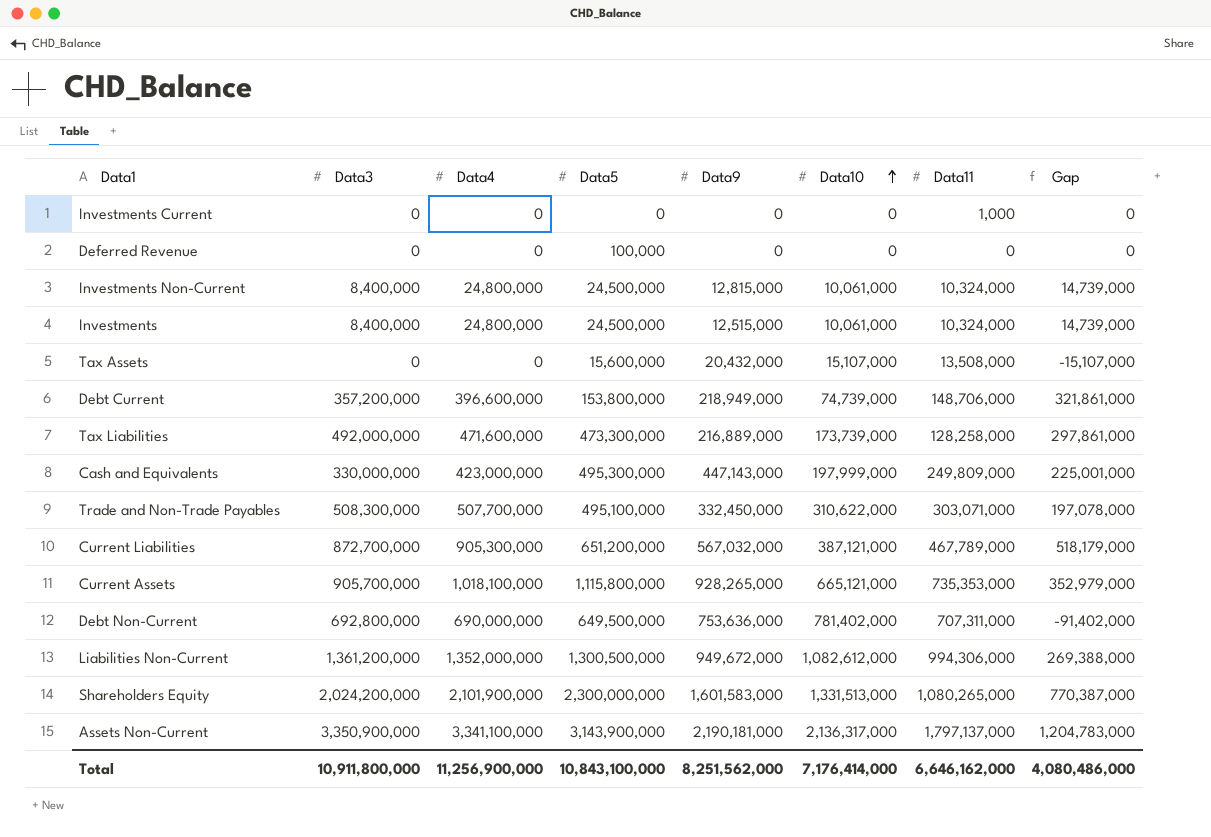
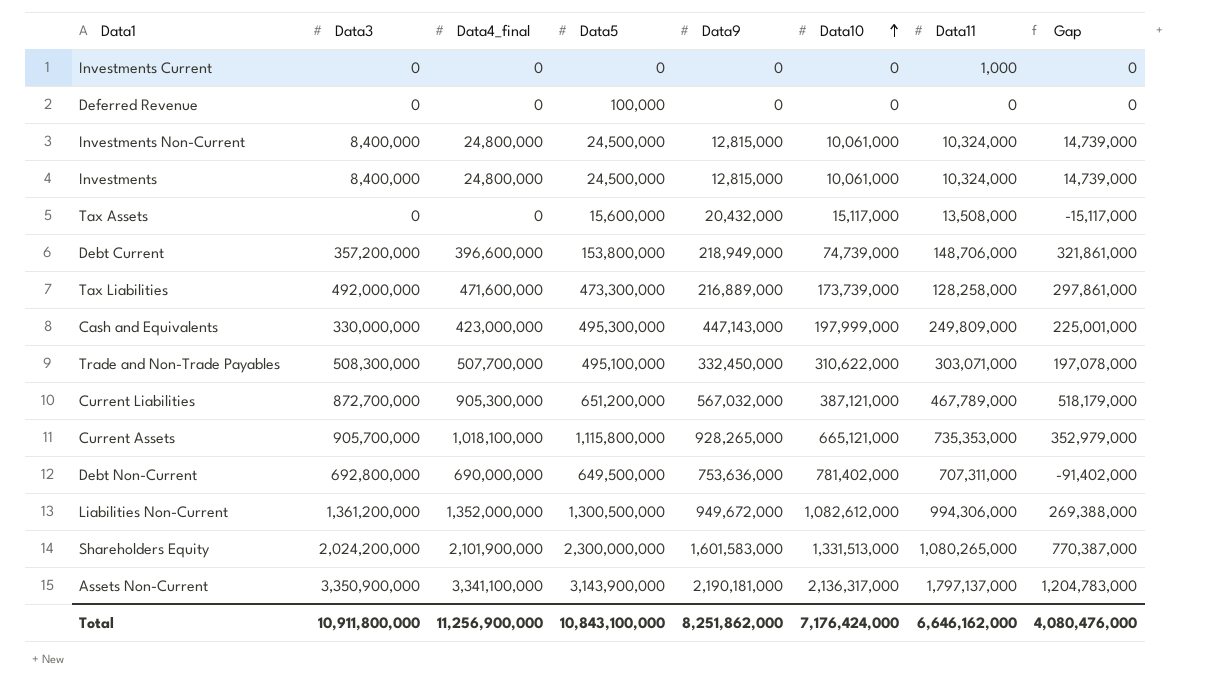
column name: Data4 -> Data4_final
Investments | Data9: 12,515,000 -> 12,815,000
Tax Assets | Data10: 15,107,000 -> 15,117,000
Tax Assets | Gap: -15,107,000 -> -15,117,000
Total | Data9: 8,251,562,000 -> 8,251,862,000
Total | Data10: 7,176,414,000 -> 7,176,424,000
Total | Gap: 4,080,486,000 -> 4,080,476,000

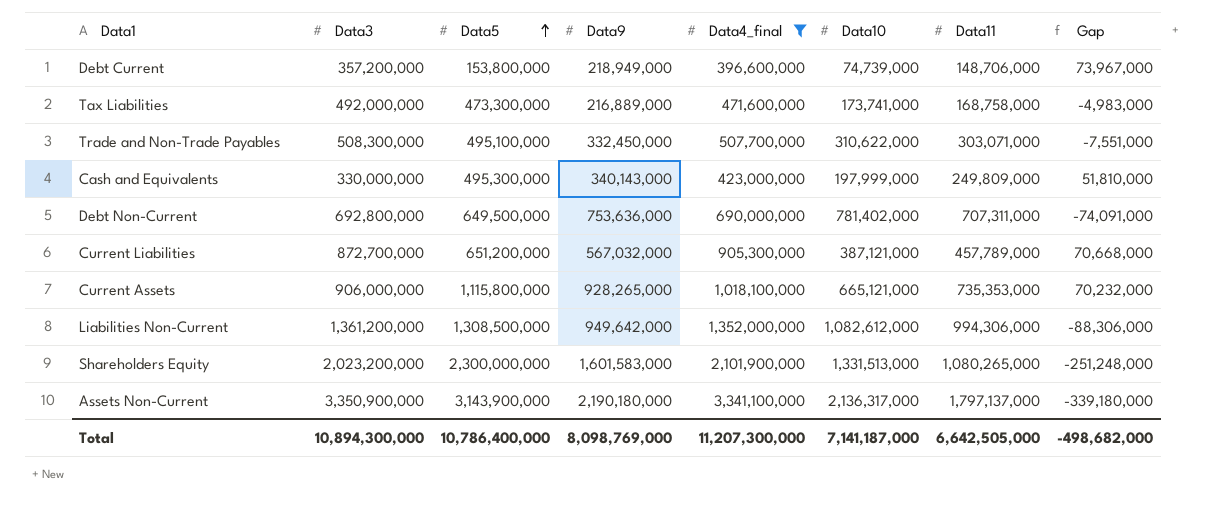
filter: none -> Data4_final >= 396,600,000
row order: Data10 ascending -> Data5 ascending
column Data4_final | position: 3 -> 5
column Gap | formula: [Data4_final] - [Data10] -> [Data11] - [Data10]
Tax Liabilities | Data10: 173,739,000 -> 173,741,000
Tax Liabilities | Data11: 128,258,000 -> 168,758,000
Cash and Equivalents | Data9: 447,143,000 -> 340,143,000
Current Liabilities | Data11: 467,789,000 -> 457,789,000
Current Assets | Data3: 905,700,000 -> 906,000,000
Liabilities Non-Current | Data5: 1,300,500,000 -> 1,308,500,000
Liabilities Non-Current | Data9: 949,672,000 -> 949,642,000
Shareholders Equity | Data3: 2,024,200,000 -> 2,023,200,000
Assets Non-Current | Data9: 2,190,181,000 -> 2,190,180,000
Total | Data3: 10,911,800,000 -> 10,894,300,000
Total | Data5: 10,843,100,000 -> 10,786,400,000
Total | Data9: 8,251,862,000 -> 8,098,769,000
Total | Data4_final: 11,256,900,000 -> 11,207,300,000
Total | Data10: 7,176,424,000 -> 7,141,187,000
Total | Data11: 6,646,162,000 -> 6,642,505,000
Total | Gap: 4,080,476,000 -> -498,682,000

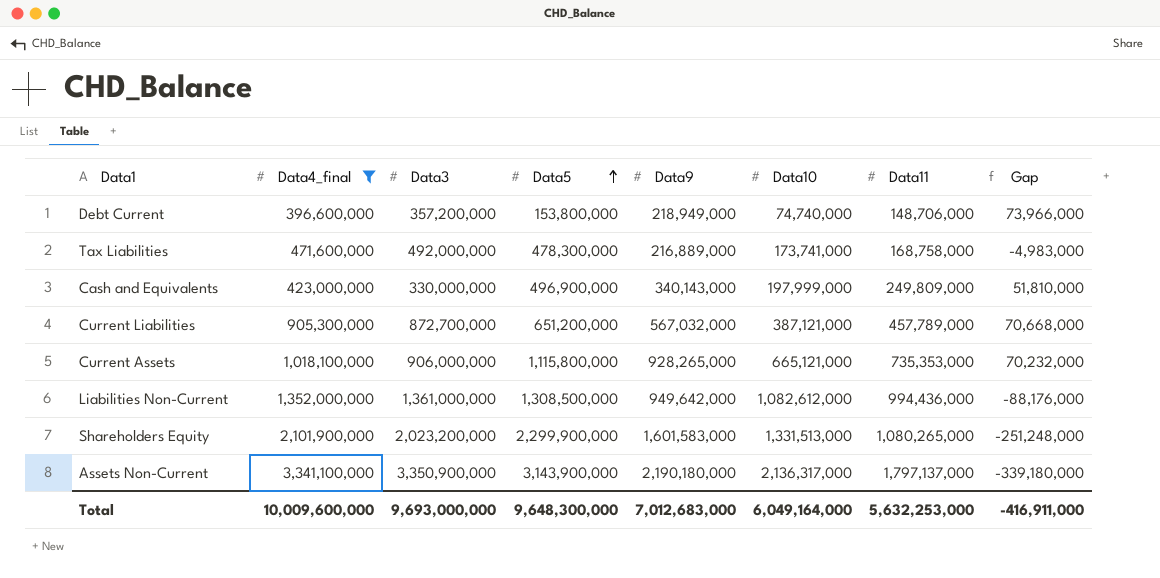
column Data4_final | position: 5 -> 2
row Trade and Non-Trade Payables: 508,300,000 | 495,100,000 | 332,450,000 | 507,700,000 | 310,622,000 | 303,071,000 | -7,551,000 -> none
row Debt Non-Current: 692,800,000 | 649,500,000 | 753,636,000 | 690,000,000 | 781,402,000 | 707,311,000 | -74,091,000 -> none
Debt Current | Data10: 74,739,000 -> 74,740,000
Debt Current | Gap: 73,967,000 -> 73,966,000
Tax Liabilities | Data5: 473,300,000 -> 478,300,000
Cash and Equivalents | Data5: 495,300,000 -> 496,900,000
Liabilities Non-Current | Data3: 1,361,200,000 -> 1,361,000,000
Liabilities Non-Current | Data11: 994,306,000 -> 994,436,000
Liabilities Non-Current | Gap: -88,306,000 -> -88,176,000
Shareholders Equity | Data5: 2,300,000,000 -> 2,299,900,000
Total | Data4_final: 11,207,300,000 -> 10,009,600,000
Total | Data3: 10,894,300,000 -> 9,693,000,000
Total | Data5: 10,786,400,000 -> 9,648,300,000
Total | Data9: 8,098,769,000 -> 7,012,683,000
Total | Data10: 7,141,187,000 -> 6,049,164,000
Total | Data11: 6,642,505,000 -> 5,632,253,000
Total | Gap: -498,682,000 -> -416,911,000

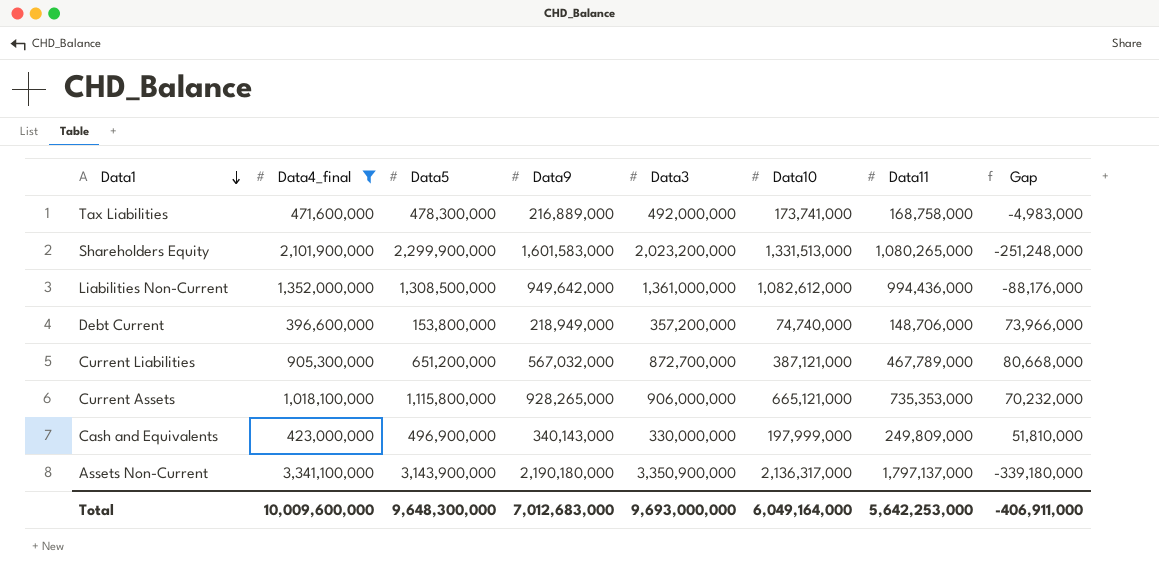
row order: Data5 ascending -> Data1 descending
column Data3 | position: 3 -> 5
Current Liabilities | Data11: 457,789,000 -> 467,789,000
Current Liabilities | Gap: 70,668,000 -> 80,668,000
Total | Data11: 5,632,253,000 -> 5,642,253,000
Total | Gap: -416,911,000 -> -406,911,000

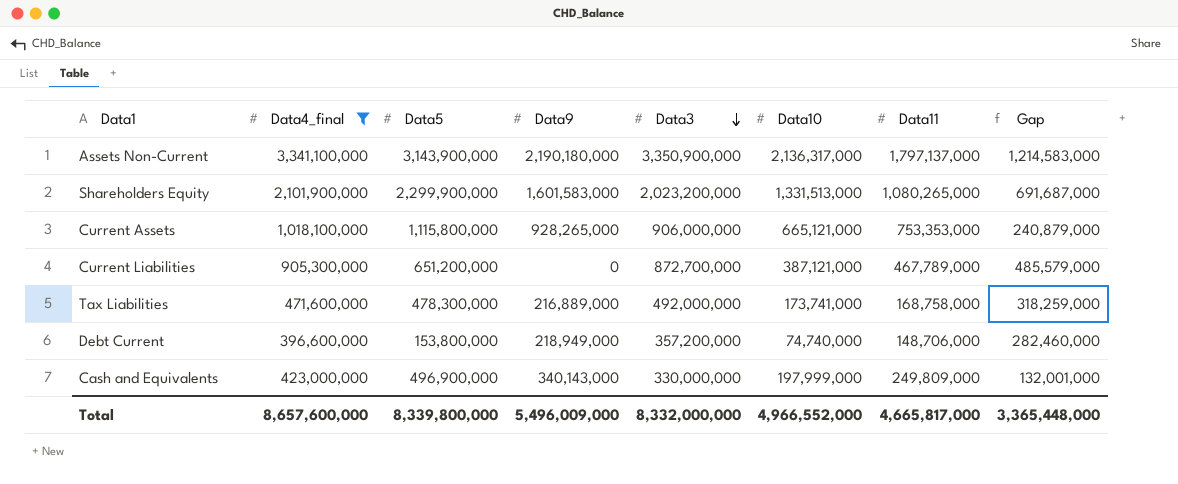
row order: Data1 descending -> Data3 descending
column Gap | formula: [Data11] - [Data10] -> [Data3] - [Data10]
row Liabilities Non-Current: 1,352,000,000 | 1,308,500,000 | 949,642,000 | 1,361,000,000 | 1,082,612,000 | 994,436,000 | -88,176,000 -> none
Current Assets | Data11: 735,353,000 -> 753,353,000
Current Liabilities | Data9: 567,032,000 -> 0
Total | Data4_final: 10,009,600,000 -> 8,657,600,000
Total | Data5: 9,648,300,000 -> 8,339,800,000
Total | Data9: 7,012,683,000 -> 5,496,009,000
Total | Data3: 9,693,000,000 -> 8,332,000,000
Total | Data10: 6,049,164,000 -> 4,966,552,000
Total | Data11: 5,642,253,000 -> 4,665,817,000
Total | Gap: -406,911,000 -> 3,365,448,000

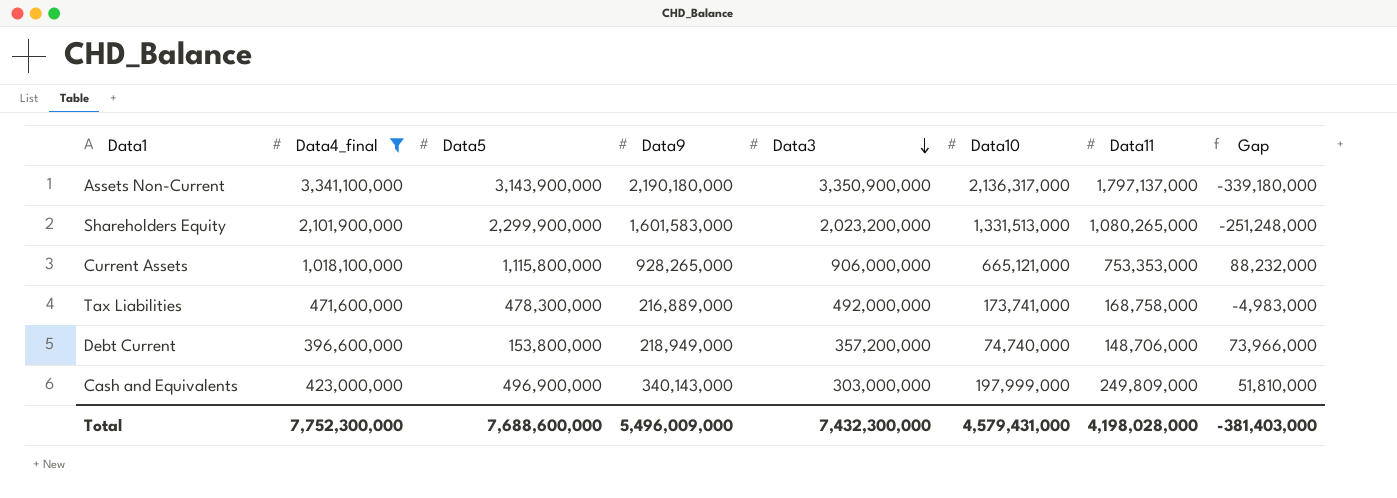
column Gap | formula: [Data3] - [Data10] -> [Data11] - [Data10]
row Current Liabilities: 905,300,000 | 651,200,000 | 0 | 872,700,000 | 387,121,000 | 467,789,000 | 485,579,000 -> none
Cash and Equivalents | Data3: 330,000,000 -> 303,000,000
Total | Data4_final: 8,657,600,000 -> 7,752,300,000
Total | Data5: 8,339,800,000 -> 7,688,600,000
Total | Data3: 8,332,000,000 -> 7,432,300,000
Total | Data10: 4,966,552,000 -> 4,579,431,000
Total | Data11: 4,665,817,000 -> 4,198,028,000
Total | Gap: 3,365,448,000 -> -381,403,000

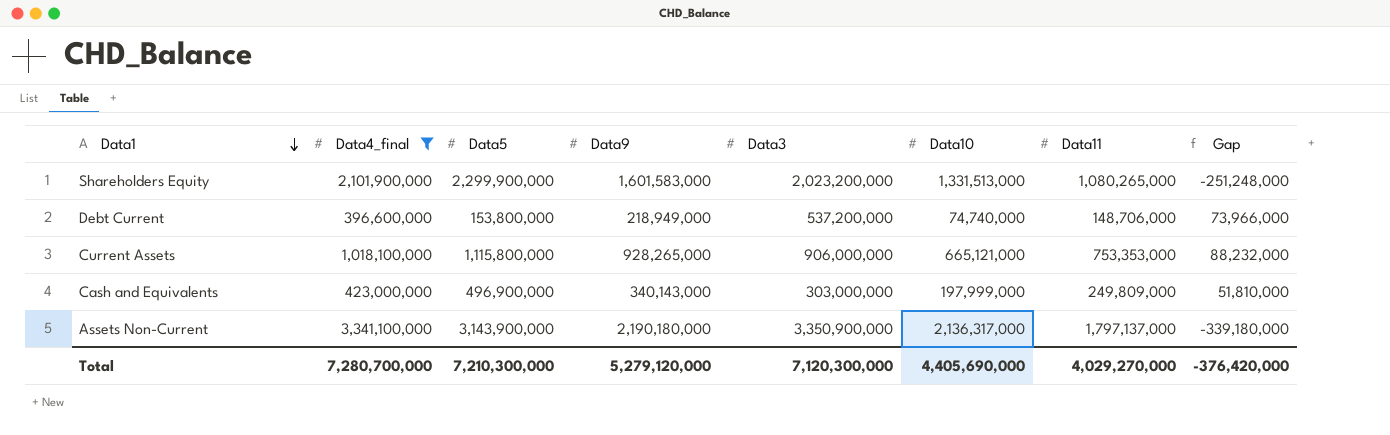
row order: Data3 descending -> Data1 descending
row Tax Liabilities: 471,600,000 | 478,300,000 | 216,889,000 | 492,000,000 | 173,741,000 | 168,758,000 | -4,983,000 -> none
Debt Current | Data3: 357,200,000 -> 537,200,000
Total | Data4_final: 7,752,300,000 -> 7,280,700,000
Total | Data5: 7,688,600,000 -> 7,210,300,000
Total | Data9: 5,496,009,000 -> 5,279,120,000
Total | Data3: 7,432,300,000 -> 7,120,300,000
Total | Data10: 4,579,431,000 -> 4,405,690,000
Total | Data11: 4,198,028,000 -> 4,029,270,000
Total | Gap: -381,403,000 -> -376,420,000

